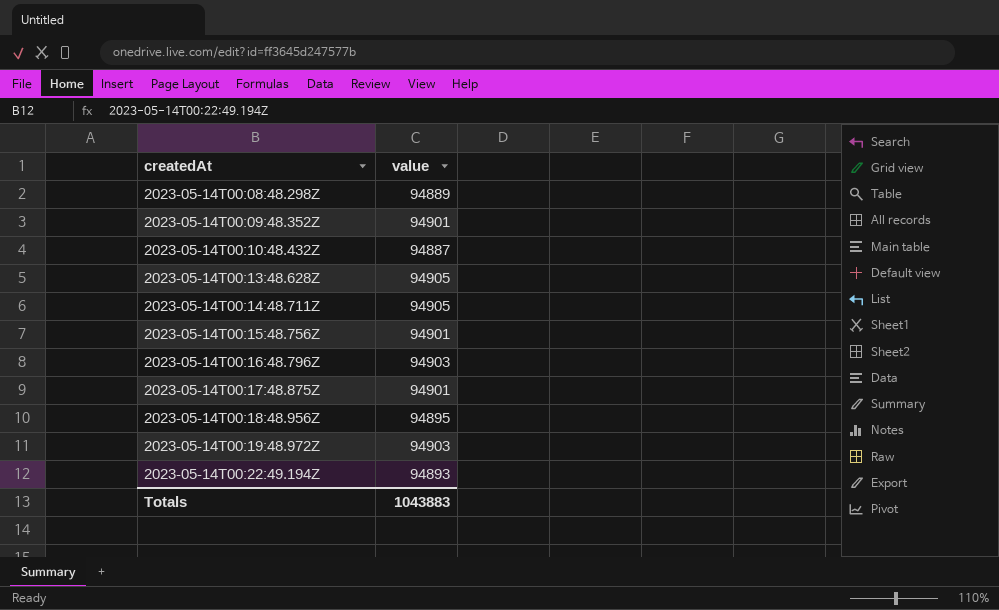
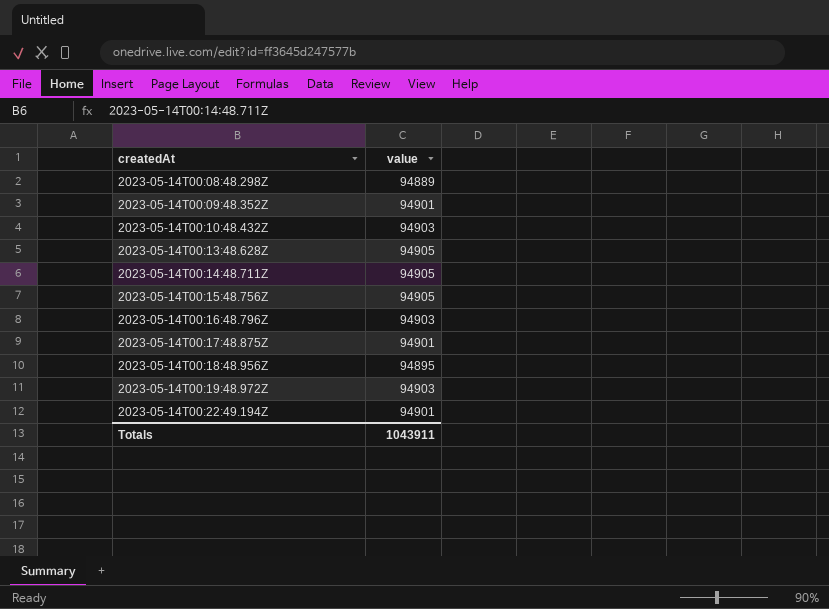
2023-05-14T00:10:48.432Z | value: 94887 -> 94903
2023-05-14T00:15:48.756Z | value: 94901 -> 94905
2023-05-14T00:22:49.194Z | value: 94893 -> 94901
Totals | value: 1043883 -> 1043911

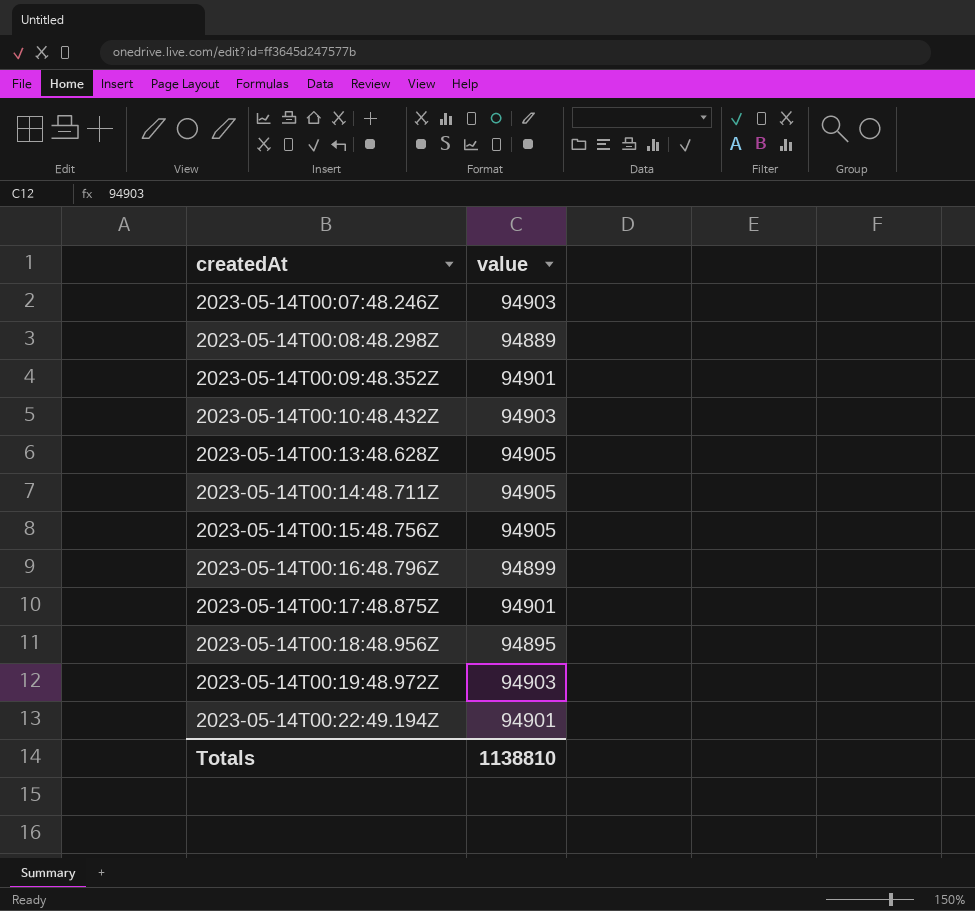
row 2023-05-14T00:07:48.246Z: none -> 94903
2023-05-14T00:16:48.796Z | value: 94903 -> 94899
Totals | value: 1043911 -> 1138810

